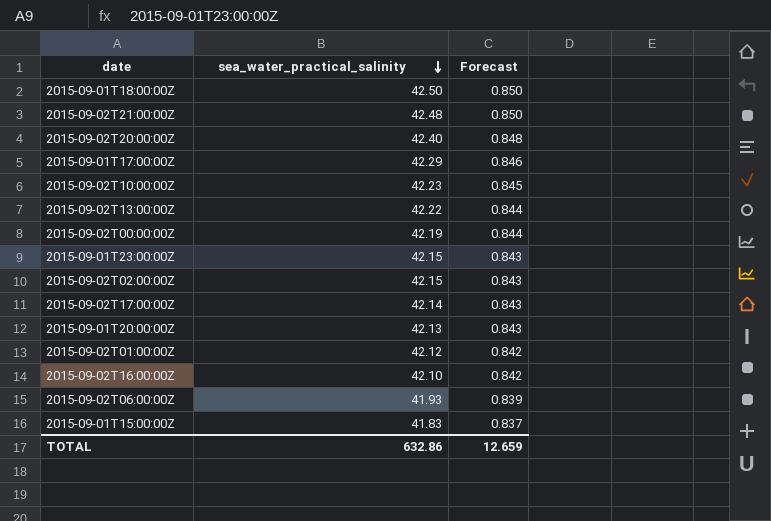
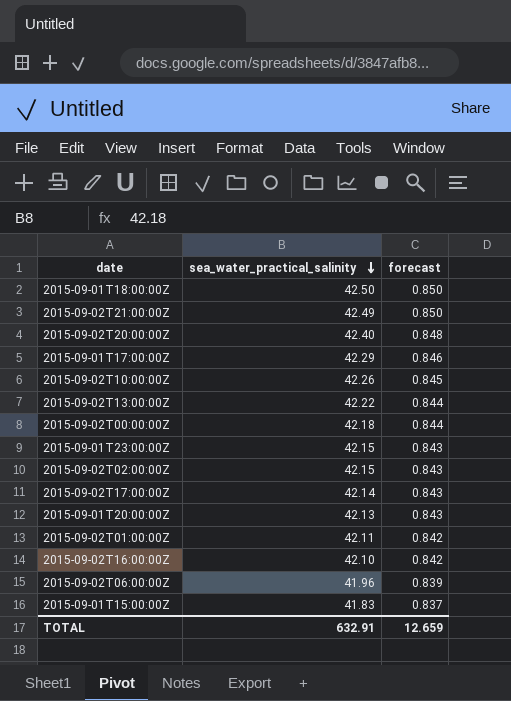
column name: Forecast -> forecast
2015-09-02T21:00:00Z | sea_water_practical_salinity: 42.48 -> 42.49
2015-09-02T10:00:00Z | sea_water_practical_salinity: 42.23 -> 42.26
2015-09-02T00:00:00Z | sea_water_practical_salinity: 42.19 -> 42.18
2015-09-02T01:00:00Z | sea_water_practical_salinity: 42.12 -> 42.11
2015-09-02T06:00:00Z | sea_water_practical_salinity: 41.93 -> 41.96
TOTAL | sea_water_practical_salinity: 632.86 -> 632.91

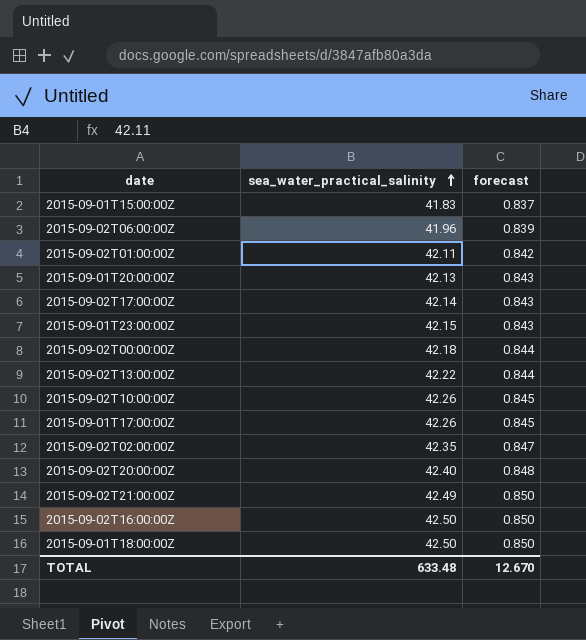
row order: sea_water_practical_salinity descending -> sea_water_practical_salinity ascending
2015-09-01T17:00:00Z | sea_water_practical_salinity: 42.29 -> 42.26
2015-09-01T17:00:00Z | forecast: 0.846 -> 0.845
2015-09-02T02:00:00Z | sea_water_practical_salinity: 42.15 -> 42.35
2015-09-02T02:00:00Z | forecast: 0.843 -> 0.847
2015-09-02T16:00:00Z | sea_water_practical_salinity: 42.10 -> 42.50
2015-09-02T16:00:00Z | forecast: 0.842 -> 0.850
TOTAL | sea_water_practical_salinity: 632.91 -> 633.48
TOTAL | forecast: 12.659 -> 12.670

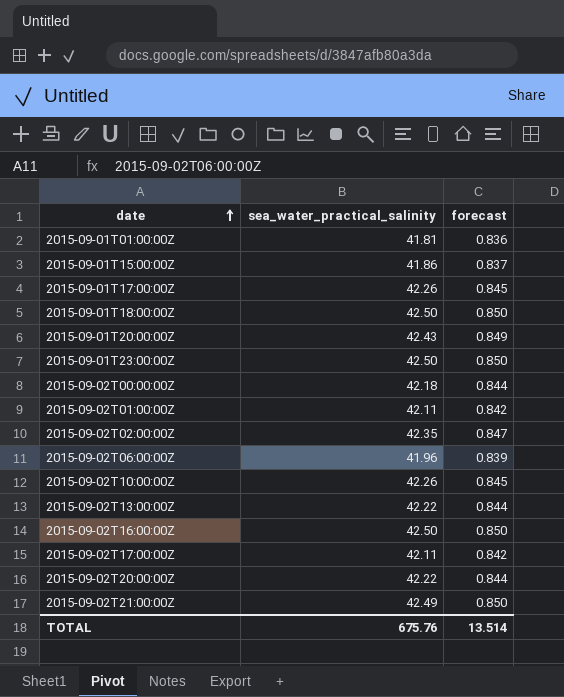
row order: sea_water_practical_salinity ascending -> date ascending
row 2015-09-01T01:00:00Z: none -> 41.81 | 0.836
2015-09-01T15:00:00Z | sea_water_practical_salinity: 41.83 -> 41.86
2015-09-01T20:00:00Z | sea_water_practical_salinity: 42.13 -> 42.43
2015-09-01T20:00:00Z | forecast: 0.843 -> 0.849
2015-09-01T23:00:00Z | sea_water_practical_salinity: 42.15 -> 42.50
2015-09-01T23:00:00Z | forecast: 0.843 -> 0.850
2015-09-02T17:00:00Z | sea_water_practical_salinity: 42.14 -> 42.11
2015-09-02T17:00:00Z | forecast: 0.843 -> 0.842
2015-09-02T20:00:00Z | sea_water_practical_salinity: 42.40 -> 42.22
2015-09-02T20:00:00Z | forecast: 0.848 -> 0.844
TOTAL | sea_water_practical_salinity: 633.48 -> 675.76
TOTAL | forecast: 12.670 -> 13.514

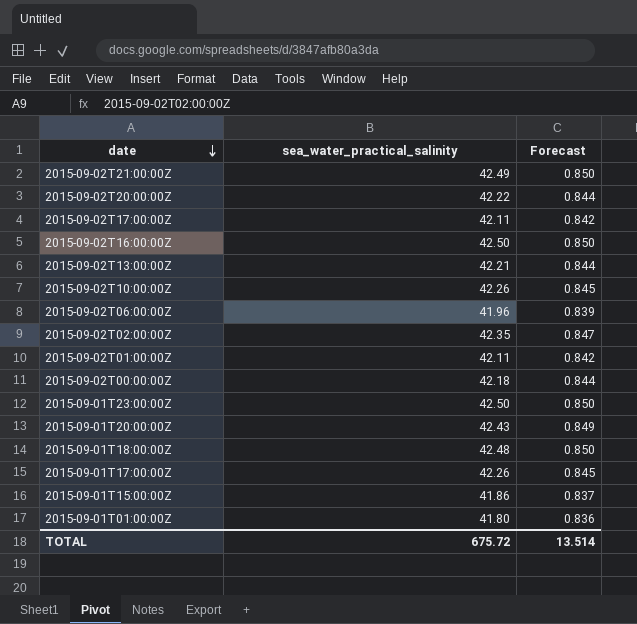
row order: date ascending -> date descending
column name: forecast -> Forecast
2015-09-02T13:00:00Z | sea_water_practical_salinity: 42.22 -> 42.21
2015-09-01T18:00:00Z | sea_water_practical_salinity: 42.50 -> 42.48
2015-09-01T01:00:00Z | sea_water_practical_salinity: 41.81 -> 41.80
TOTAL | sea_water_practical_salinity: 675.76 -> 675.72

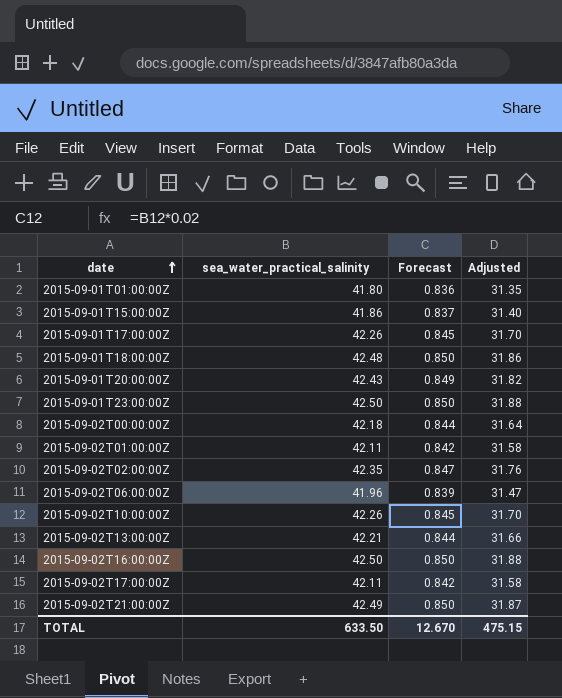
row order: date descending -> date ascending
column Adjusted | formula: none -> [sea_water_practical_salinity] * 0.75
row 2015-09-02T20:00:00Z: 42.22 | 0.844 -> none
TOTAL | sea_water_practical_salinity: 675.72 -> 633.50
TOTAL | Forecast: 13.514 -> 12.670

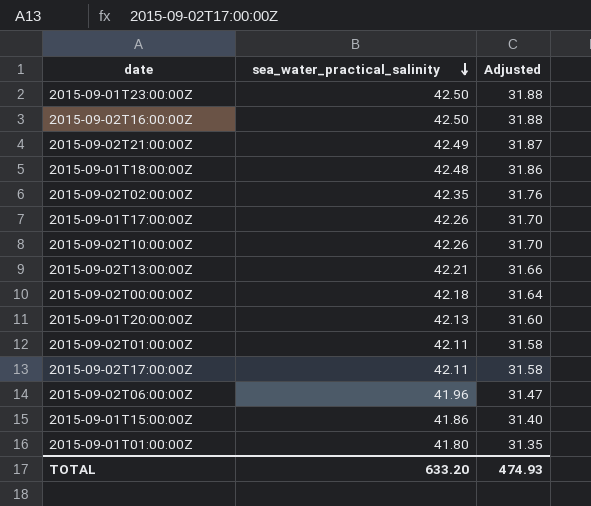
row order: date ascending -> sea_water_practical_salinity descending
column Forecast | formula: [sea_water_practical_salinity] * 0.02 -> none
2015-09-01T20:00:00Z | sea_water_practical_salinity: 42.43 -> 42.13
2015-09-01T20:00:00Z | Adjusted: 31.82 -> 31.60
TOTAL | sea_water_practical_salinity: 633.50 -> 633.20
TOTAL | Adjusted: 475.15 -> 474.93

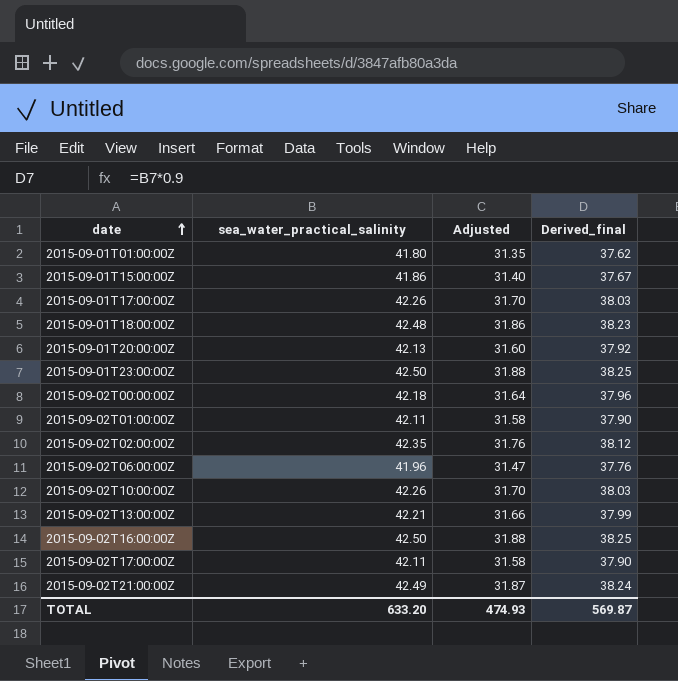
row order: sea_water_practical_salinity descending -> date ascending
column Derived_final | formula: none -> [sea_water_practical_salinity] * 0.9

